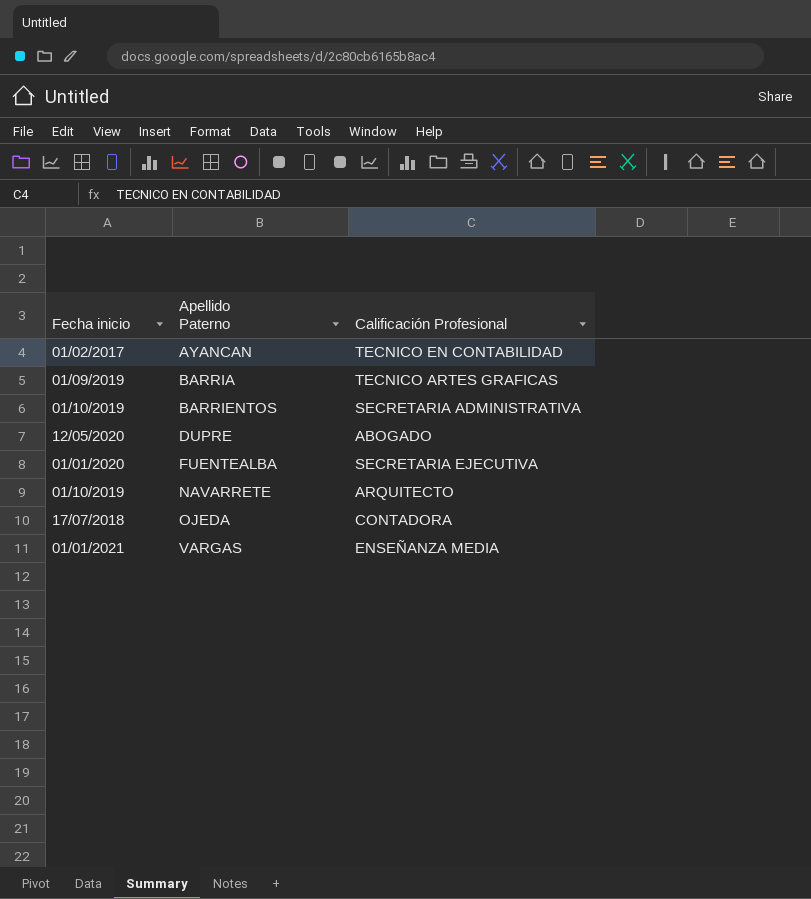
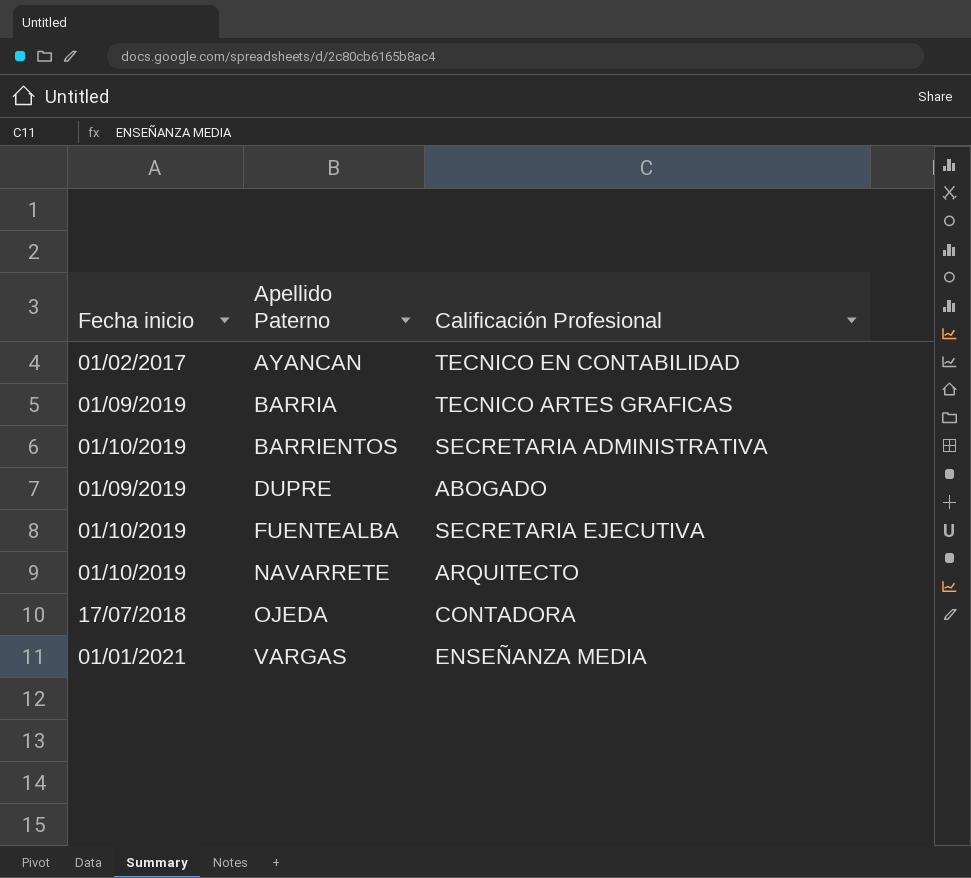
DUPRE | Fecha inicio: 12/05/2020 -> 01/09/2019
FUENTEALBA | Fecha inicio: 01/01/2020 -> 01/10/2019

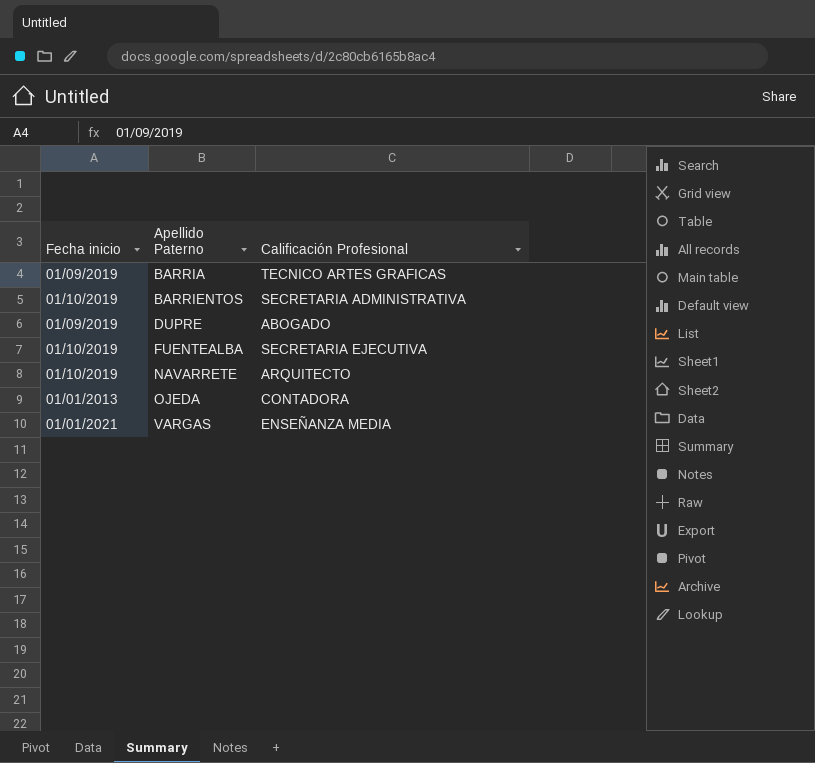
row AYANCAN: 01/02/2017 | TECNICO EN CONTABILIDAD -> none
OJEDA | Fecha inicio: 17/07/2018 -> 01/01/2013

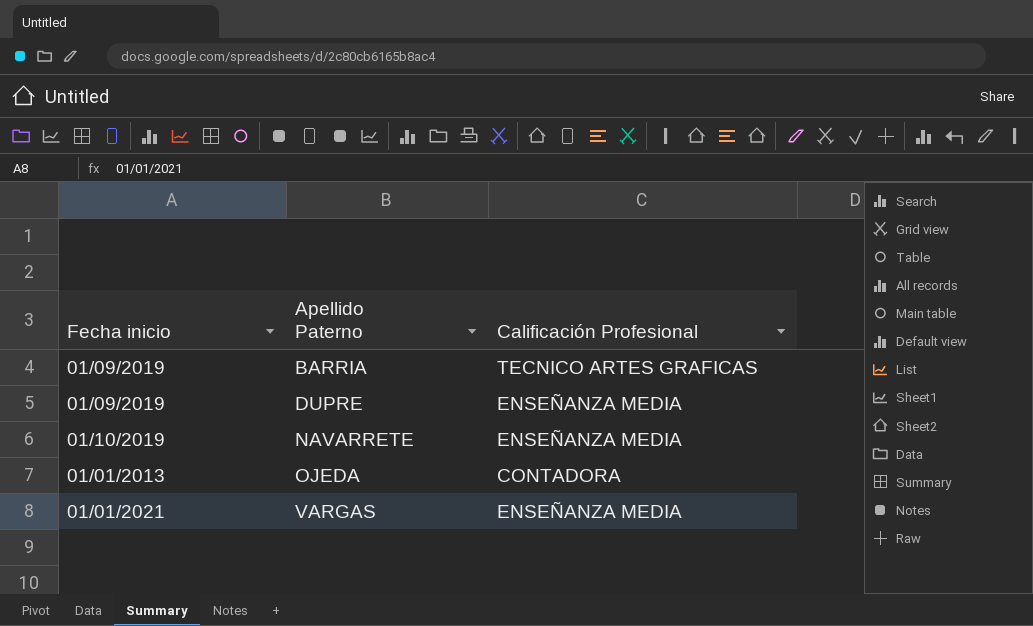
row BARRIENTOS: 01/10/2019 | SECRETARIA ADMINISTRATIVA -> none
row FUENTEALBA: 01/10/2019 | SECRETARIA EJECUTIVA -> none
DUPRE | Calificación Profesional: ABOGADO -> ENSEÑANZA MEDIA
NAVARRETE | Calificación Profesional: ARQUITECTO -> ENSEÑANZA MEDIA

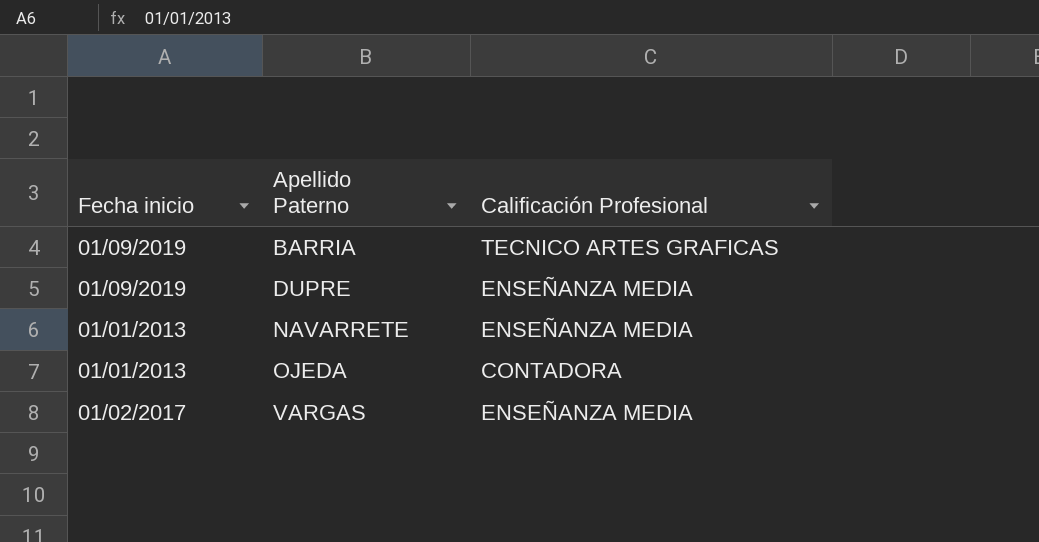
NAVARRETE | Fecha inicio: 01/10/2019 -> 01/01/2013
VARGAS | Fecha inicio: 01/01/2021 -> 01/02/2017

